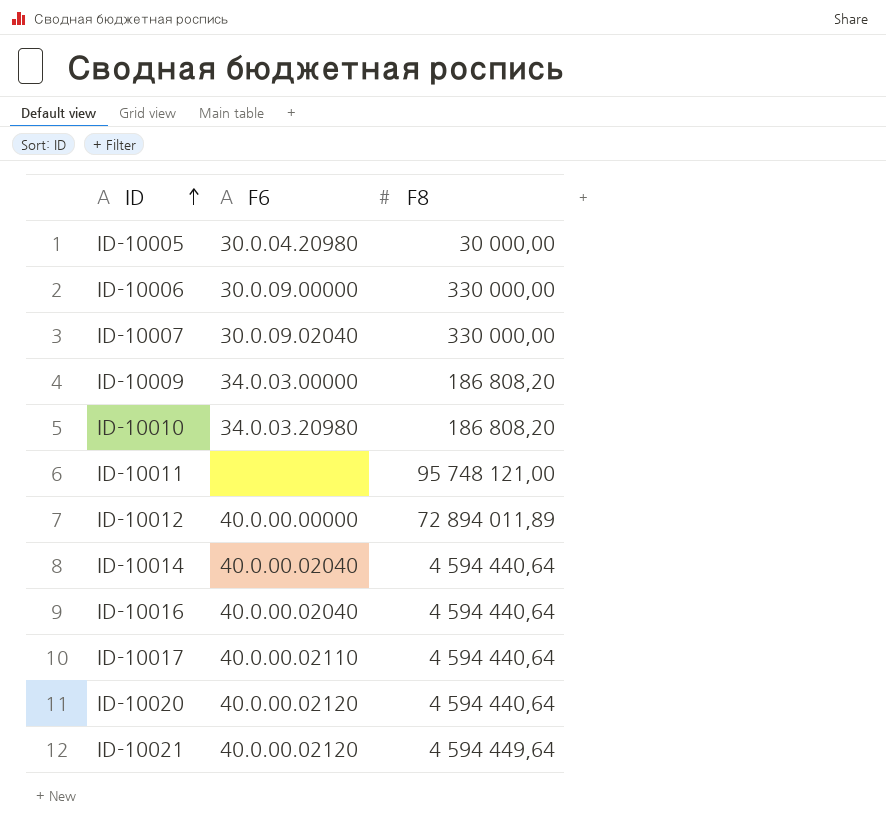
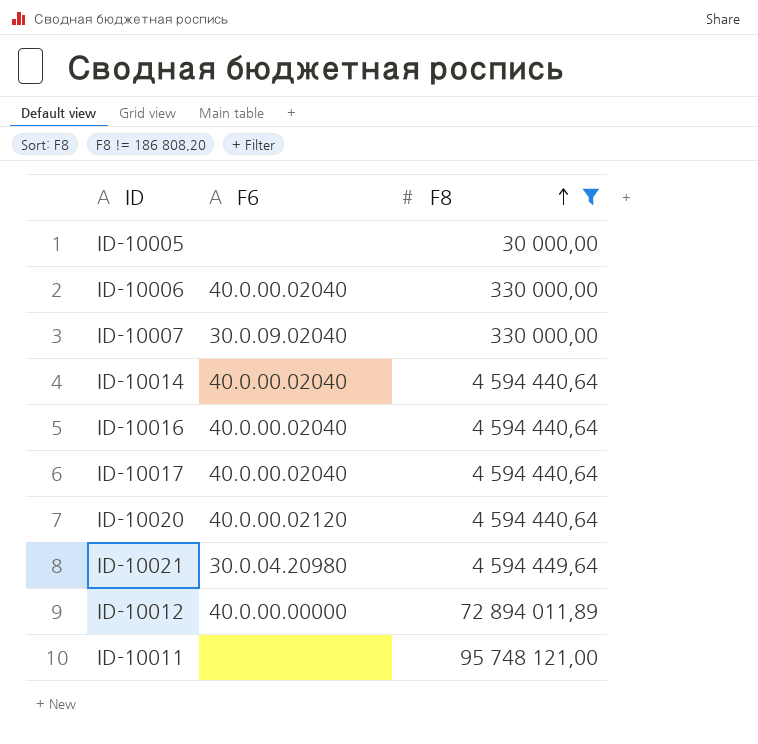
filter: none -> F8 != 186 808,20
row order: ID ascending -> F8 ascending
ID-10005 | F6: 30.0.04.20980 -> none
ID-10006 | F6: 30.0.09.00000 -> 40.0.00.02040
ID-10017 | F6: 40.0.00.02110 -> 40.0.00.02040
ID-10021 | F6: 40.0.00.02120 -> 30.0.04.20980

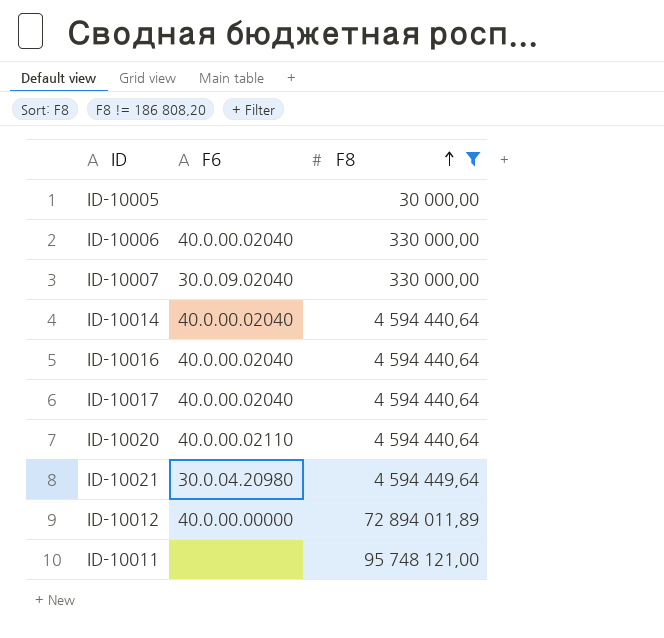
ID-10020 | F6: 40.0.00.02120 -> 40.0.00.02110

